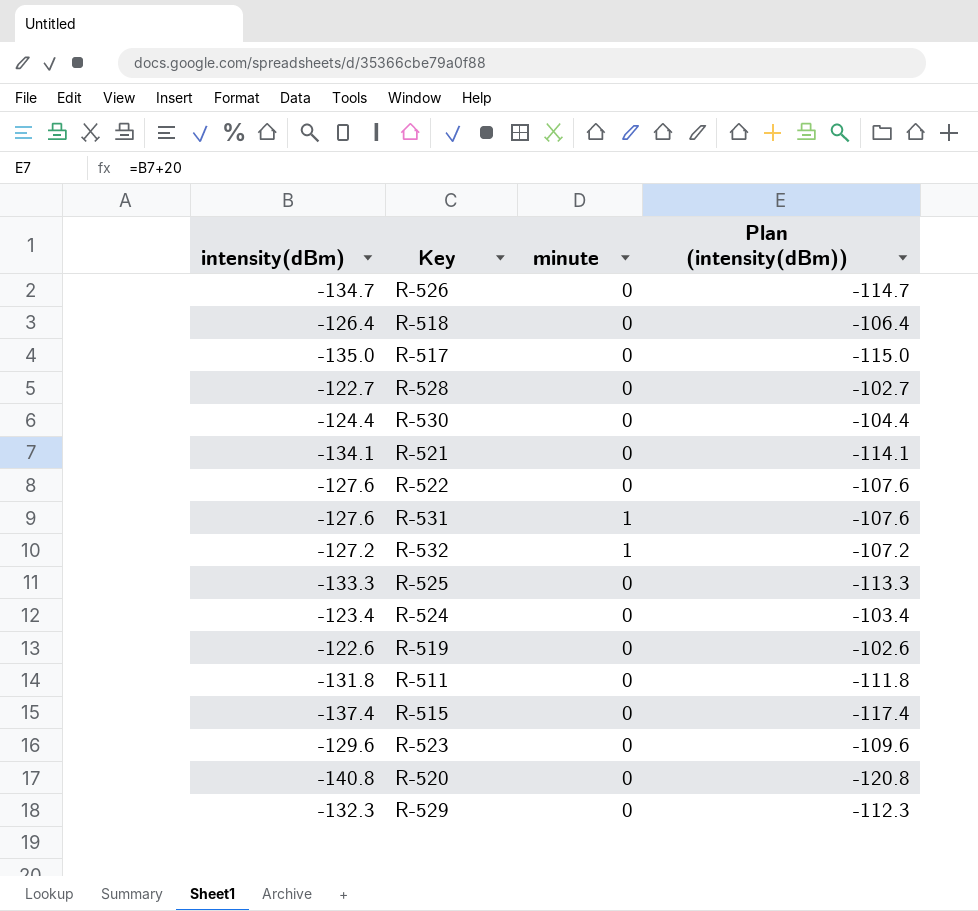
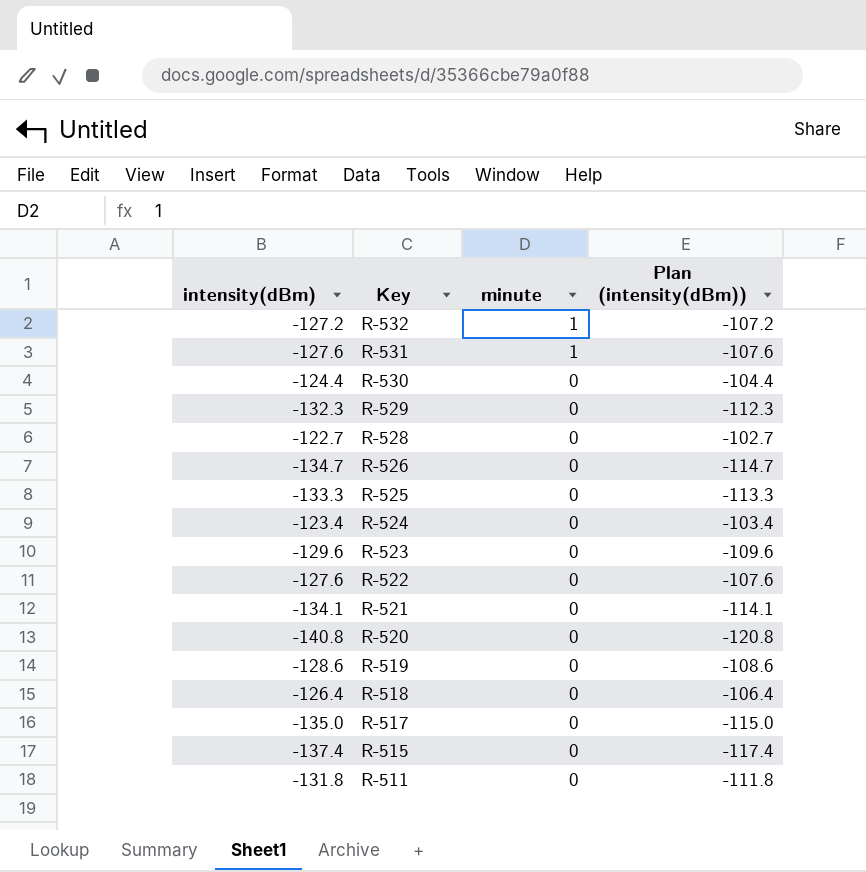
row order: none -> Key descending
R-519 | intensity(dBm): -122.6 -> -128.6
R-519 | Plan (intensity(dBm)): -102.6 -> -108.6

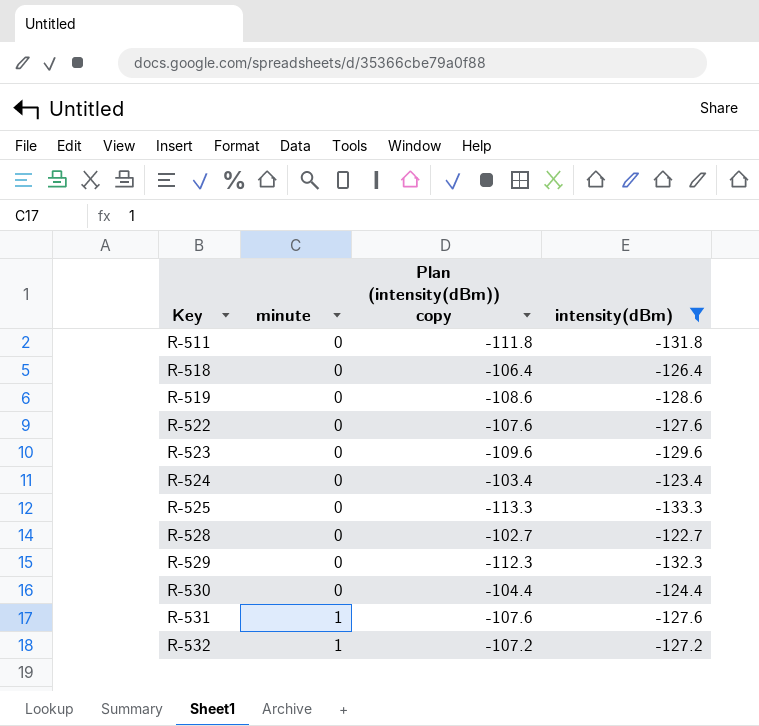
filter: none -> intensity(dBm) >= -133.3
row order: Key descending -> Key ascending
column name: Plan (intensity(dBm)) -> Plan (intensity(dBm)) copy
column intensity(dBm) | position: 1 -> 4

